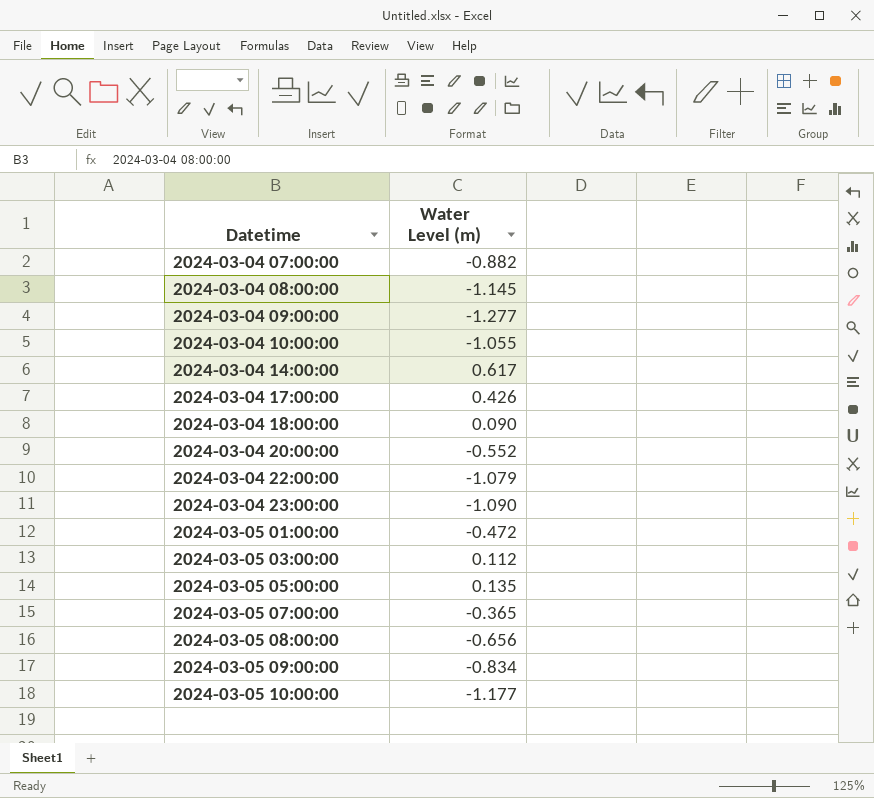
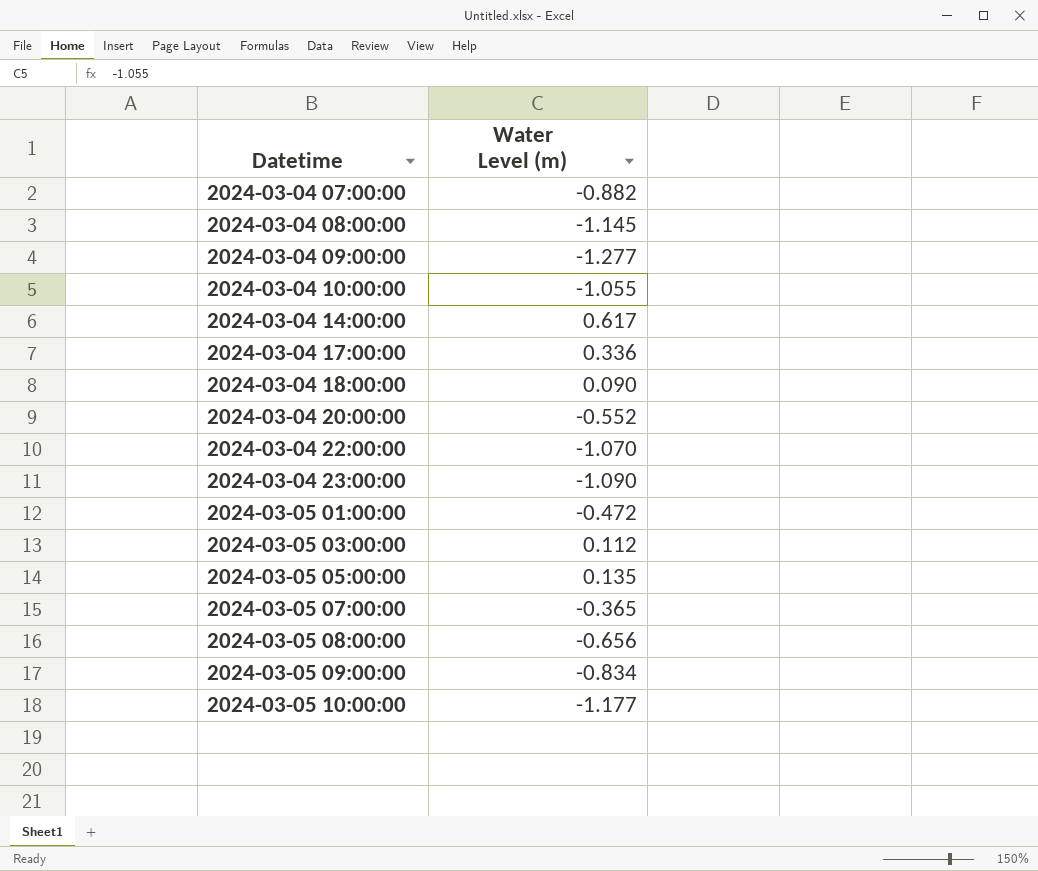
2024-03-04 17:00:00 | Water Level (m): 0.426 -> 0.336
2024-03-04 22:00:00 | Water Level (m): -1.079 -> -1.070

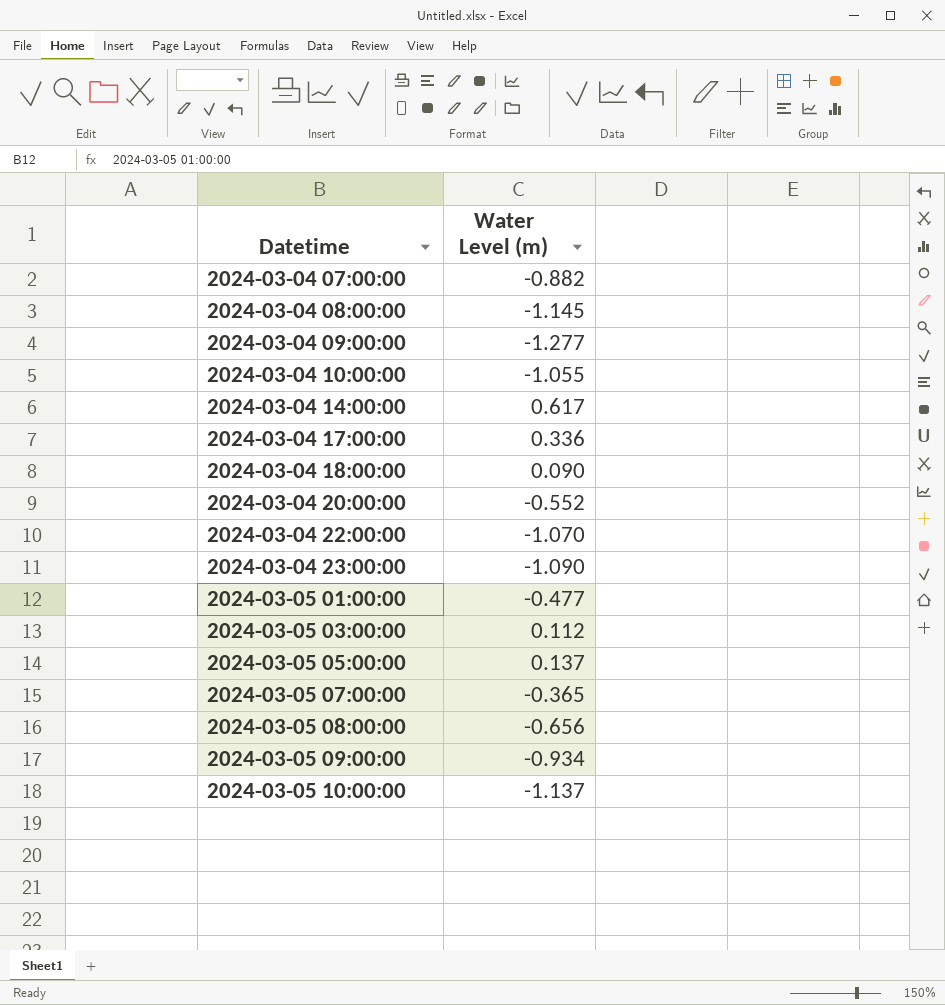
2024-03-05 01:00:00 | Water Level (m): -0.472 -> -0.477
2024-03-05 05:00:00 | Water Level (m): 0.135 -> 0.137
2024-03-05 09:00:00 | Water Level (m): -0.834 -> -0.934
2024-03-05 10:00:00 | Water Level (m): -1.177 -> -1.137

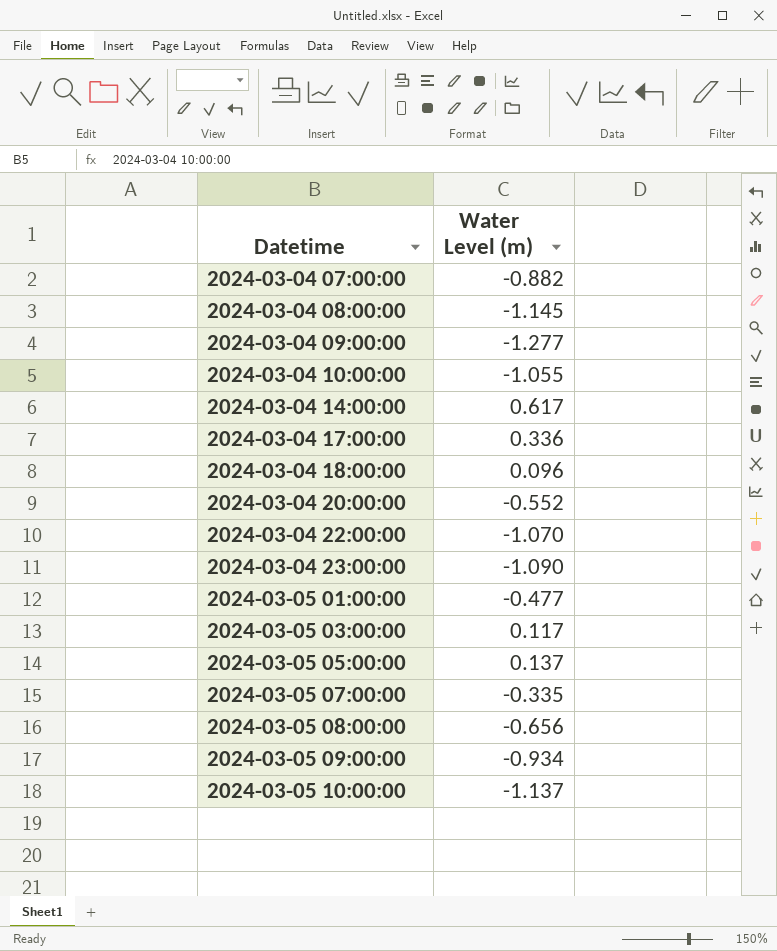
2024-03-04 18:00:00 | Water Level (m): 0.090 -> 0.096
2024-03-05 03:00:00 | Water Level (m): 0.112 -> 0.117
2024-03-05 07:00:00 | Water Level (m): -0.365 -> -0.335

